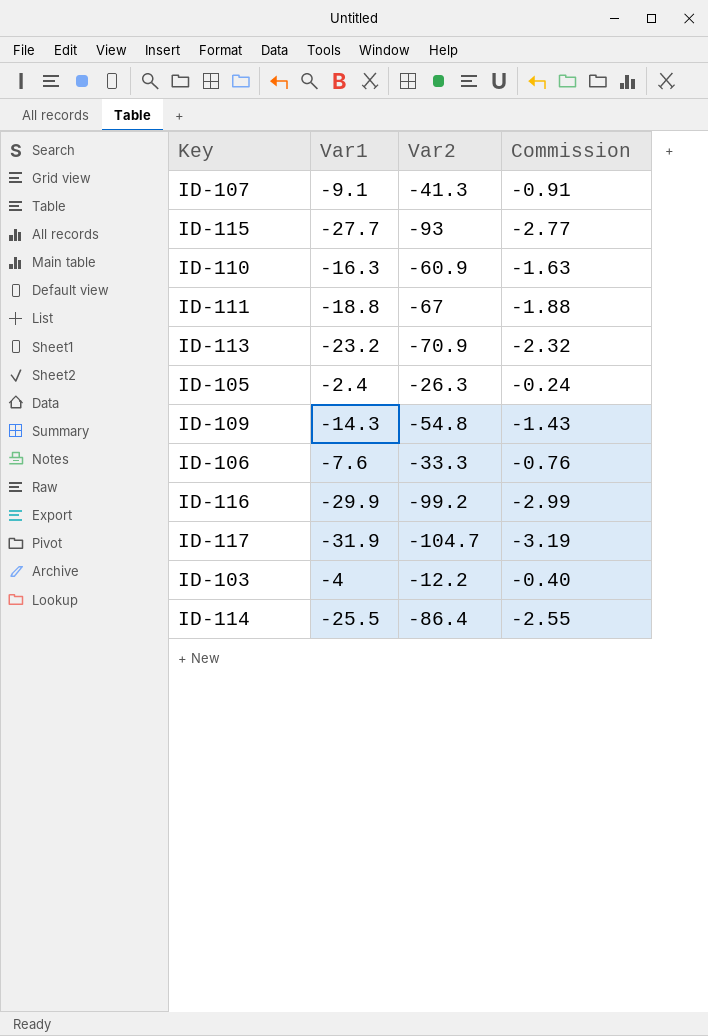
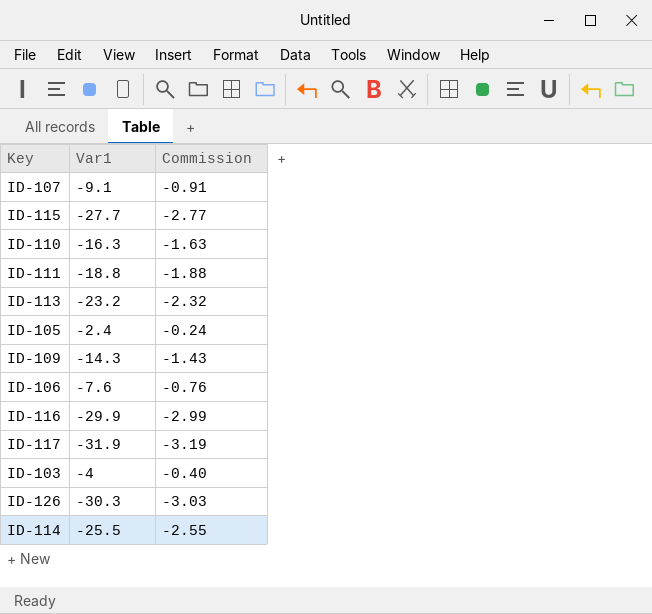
column Var2 | position: 3 -> none
row ID-126: none -> -30.3 | -3.03

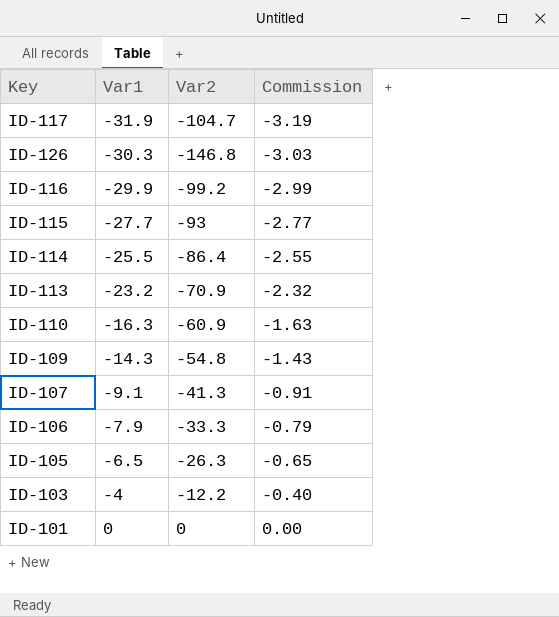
row order: none -> Var1 ascending
column Var2 | position: none -> 3
row ID-111: -18.8 | -1.88 -> none
ID-106 | Var1: -7.6 -> -7.9
ID-106 | Commission: -0.76 -> -0.79
ID-105 | Var1: -2.4 -> -6.5
ID-105 | Commission: -0.24 -> -0.65
row ID-101: none -> 0 | 0 | 0.00

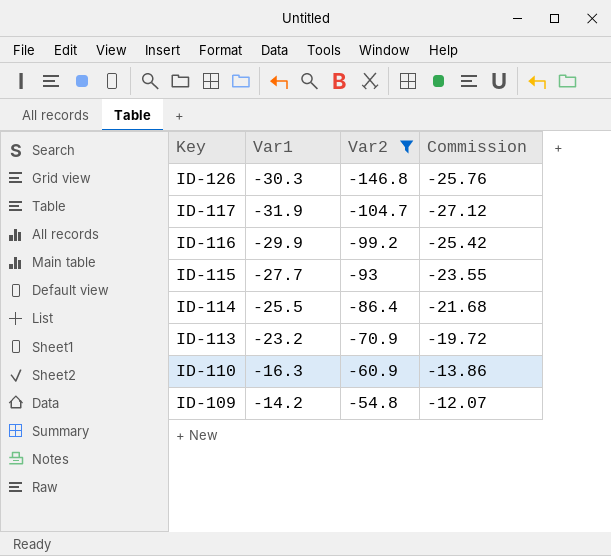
filter: none -> Var2 <= -54.8
row order: Var1 ascending -> Key descending
column Commission | formula: [Var1] * 0.1 -> [Var1] * 0.85
ID-109 | Var1: -14.3 -> -14.2

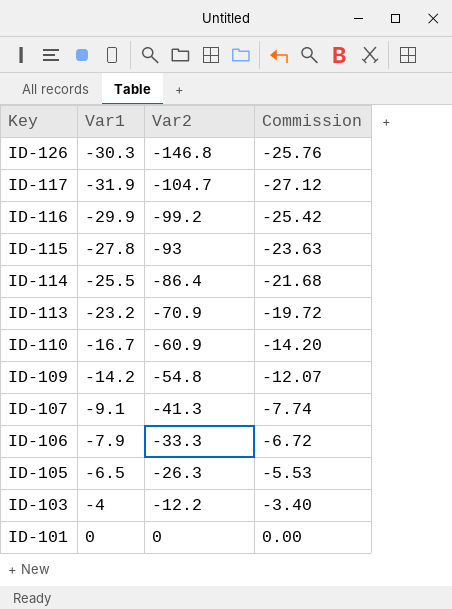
filter: Var2 <= -54.8 -> none
ID-115 | Var1: -27.7 -> -27.8
ID-115 | Commission: -23.55 -> -23.63
ID-110 | Var1: -16.3 -> -16.7
ID-110 | Commission: -13.86 -> -14.20

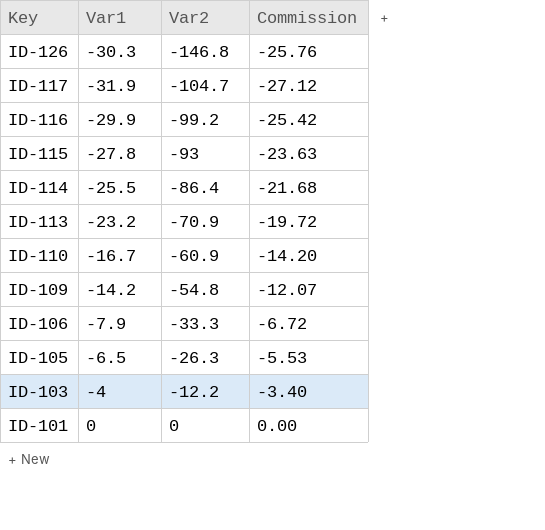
row ID-107: -9.1 | -41.3 | -7.74 -> none

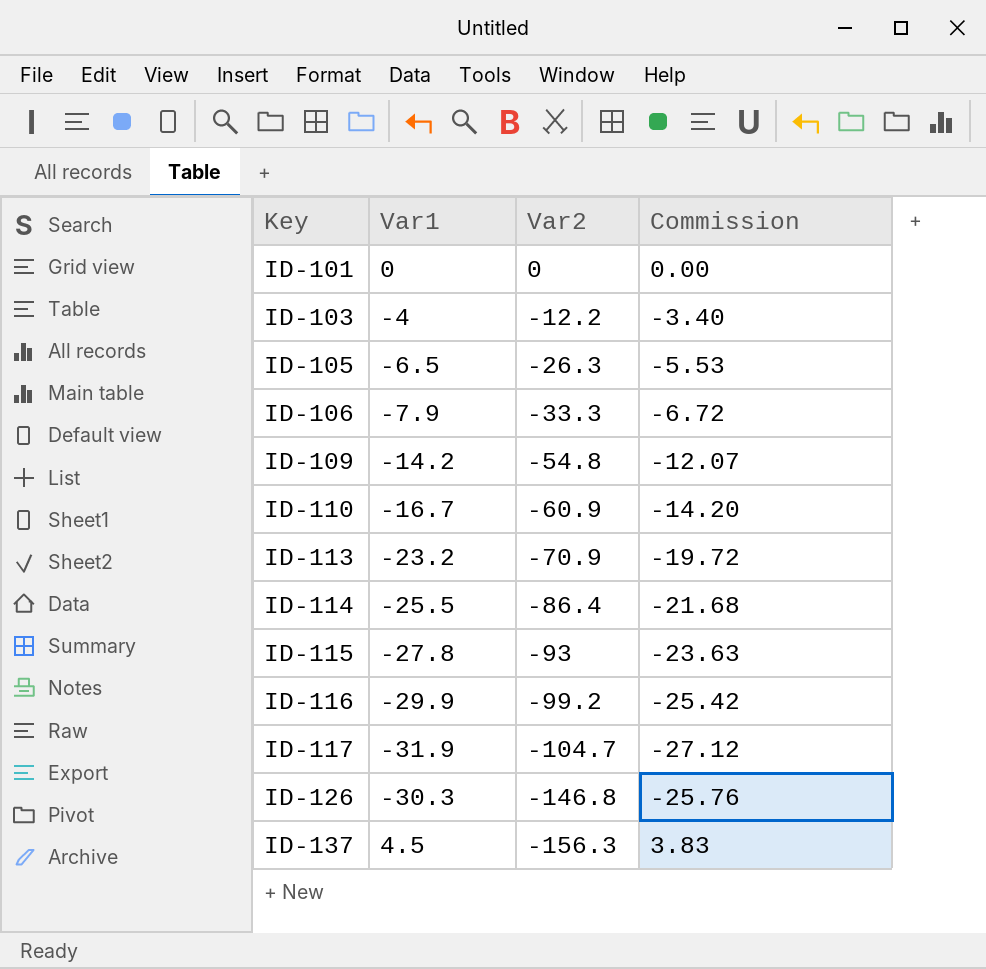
row order: Key descending -> Key ascending
row ID-137: none -> 4.5 | -156.3 | 3.83

